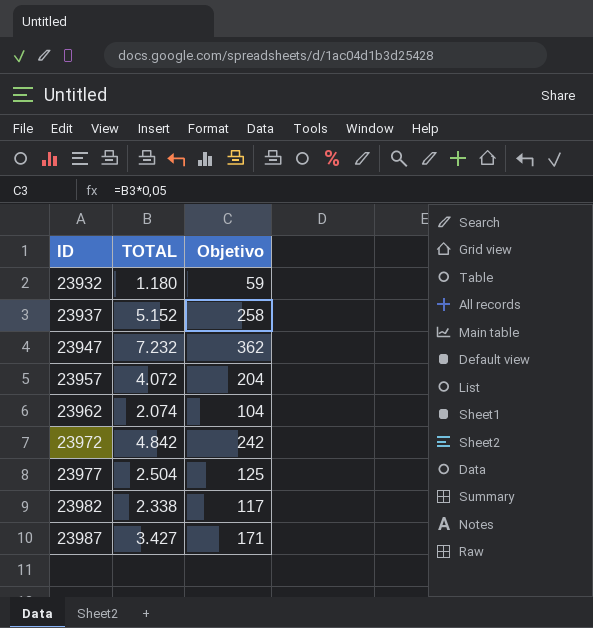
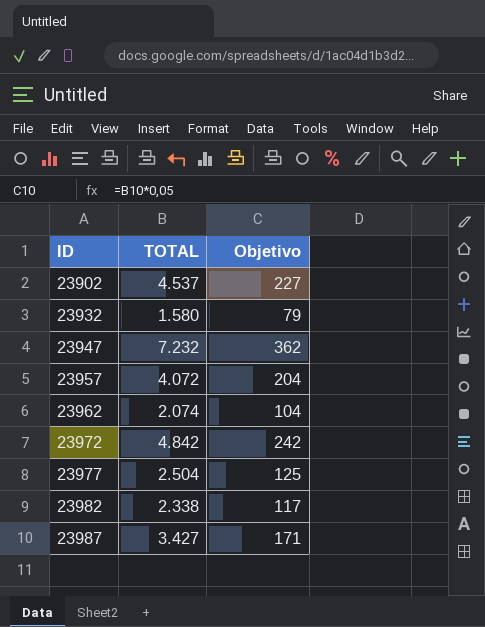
row 23937: 5.152 | 258 -> none
row 23902: none -> 4.537 | 227
23932 | TOTAL: 1.180 -> 1.580
23932 | Objetivo: 59 -> 79

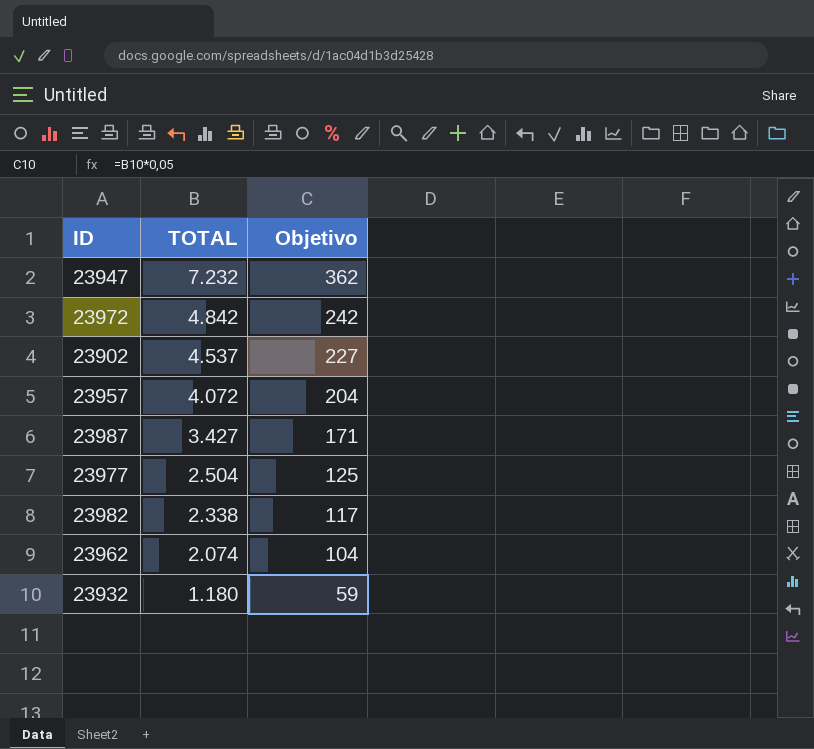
row order: ID ascending -> TOTAL descending
23932 | TOTAL: 1.580 -> 1.180
23932 | Objetivo: 79 -> 59

